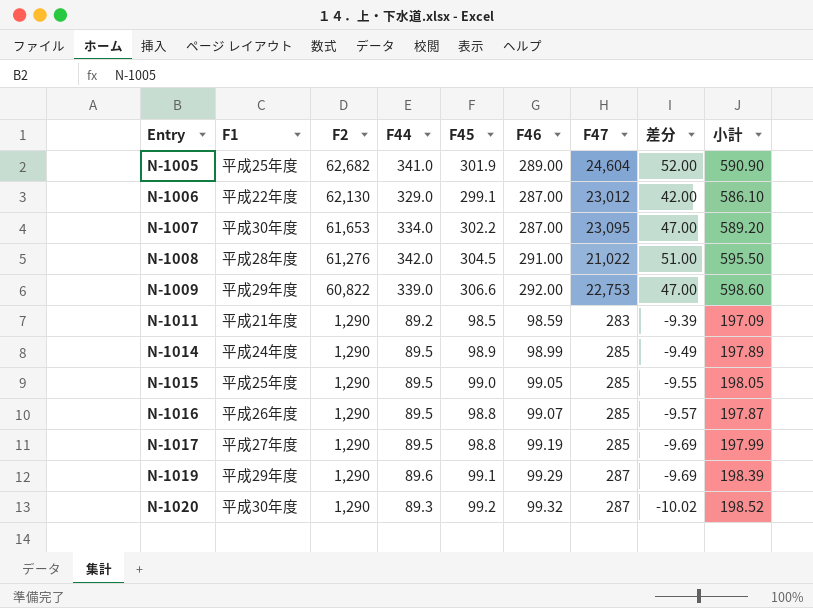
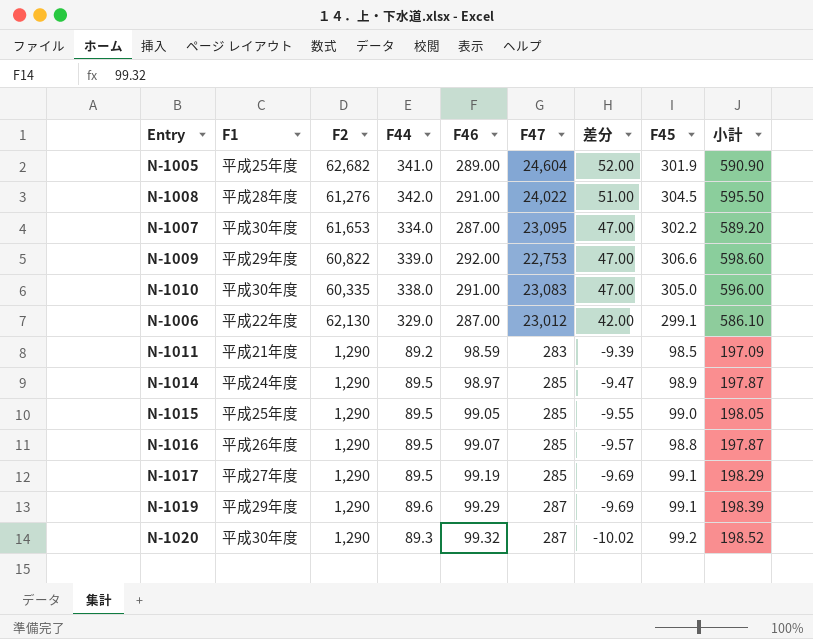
row order: Entry ascending -> 差分 descending
column F45 | position: 5 -> 8
N-1008 | F47: 21,022 -> 24,022
row N-1010: none -> 平成30年度 | 60,335 | 338.0 | 291.00 | 23,083 | 47.00 | 305.0 | 596.00
N-1014 | F46: 98.99 -> 98.97
N-1014 | 差分: -9.49 -> -9.47
N-1014 | 小計: 197.89 -> 197.87
N-1017 | F45: 98.8 -> 99.1
N-1017 | 小計: 197.99 -> 198.29

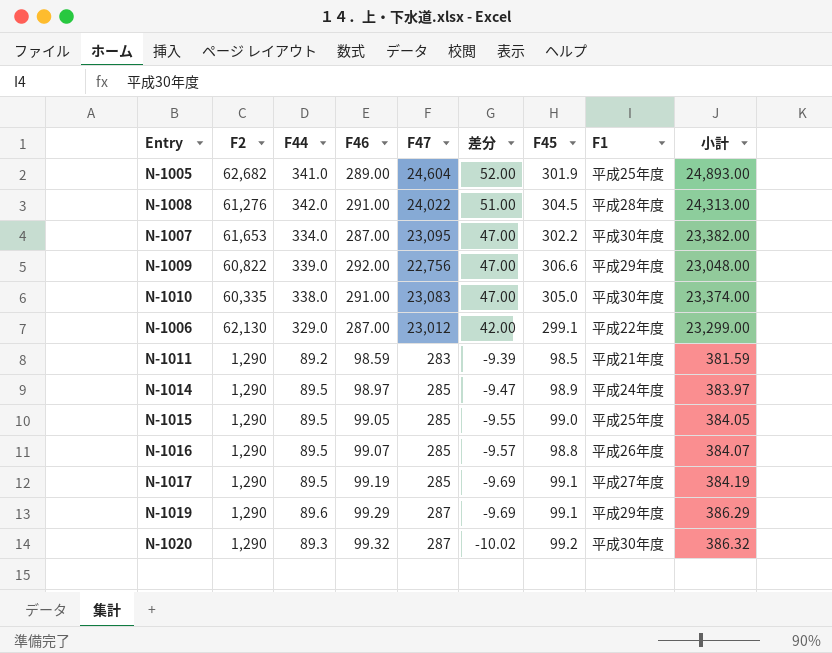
column F1 | position: 2 -> 8
column 小計 | formula: [F46] + [F45] -> [F46] + [F47]
N-1009 | F47: 22,753 -> 22,756

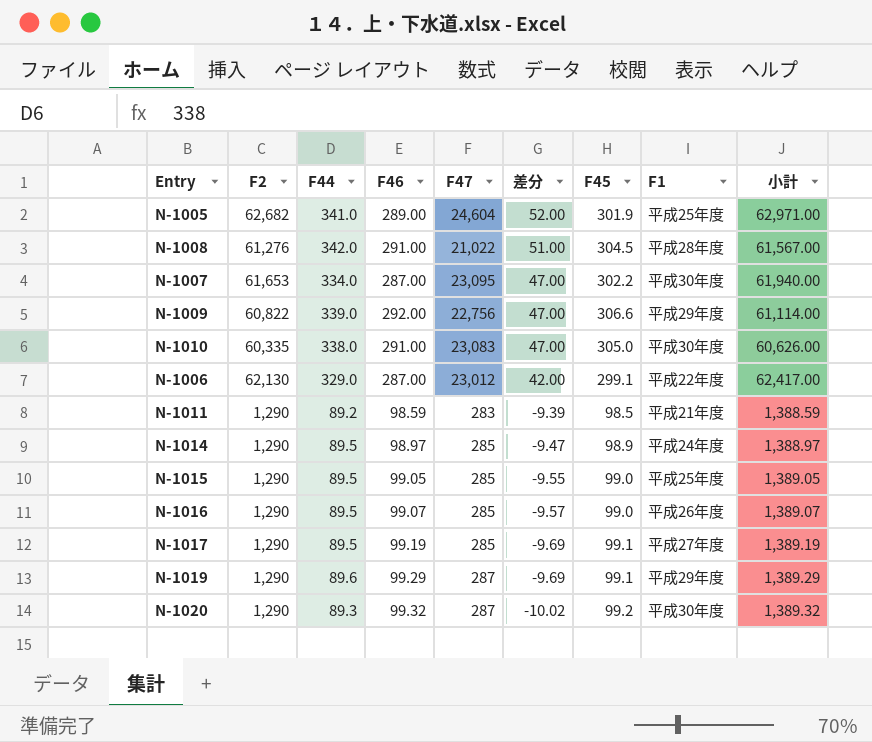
column 小計 | formula: [F46] + [F47] -> [F2] + [F46]
N-1008 | F47: 24,022 -> 21,022
N-1016 | F45: 98.8 -> 99.0

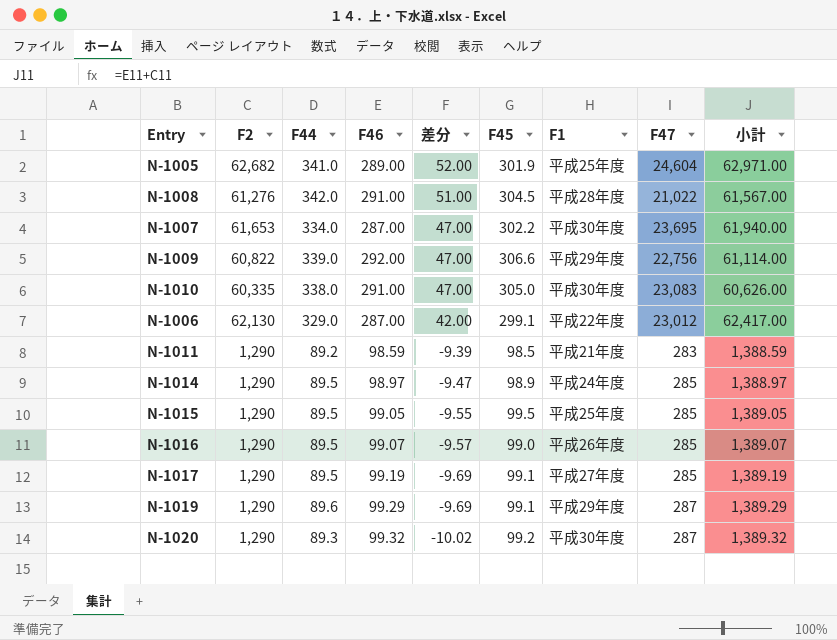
column F47 | position: 5 -> 8
N-1007 | F47: 23,095 -> 23,695
N-1015 | F45: 99.0 -> 99.5

